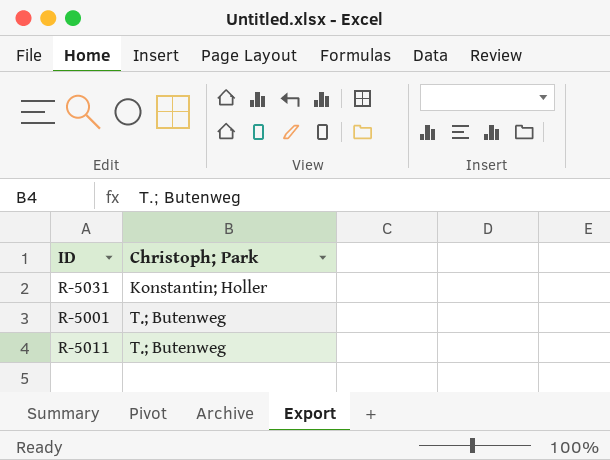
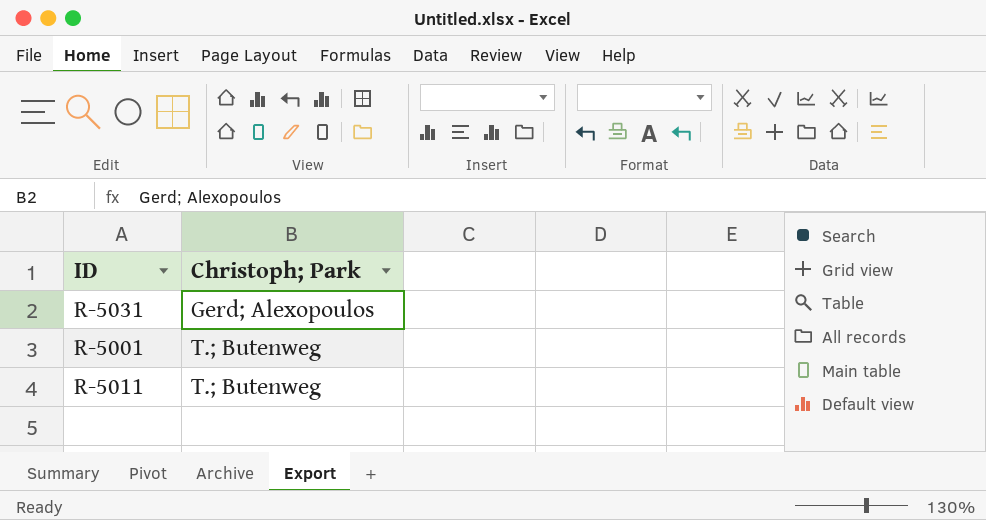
R-5031 | Christoph; Park: Konstantin; Holler -> Gerd; Alexopoulos

